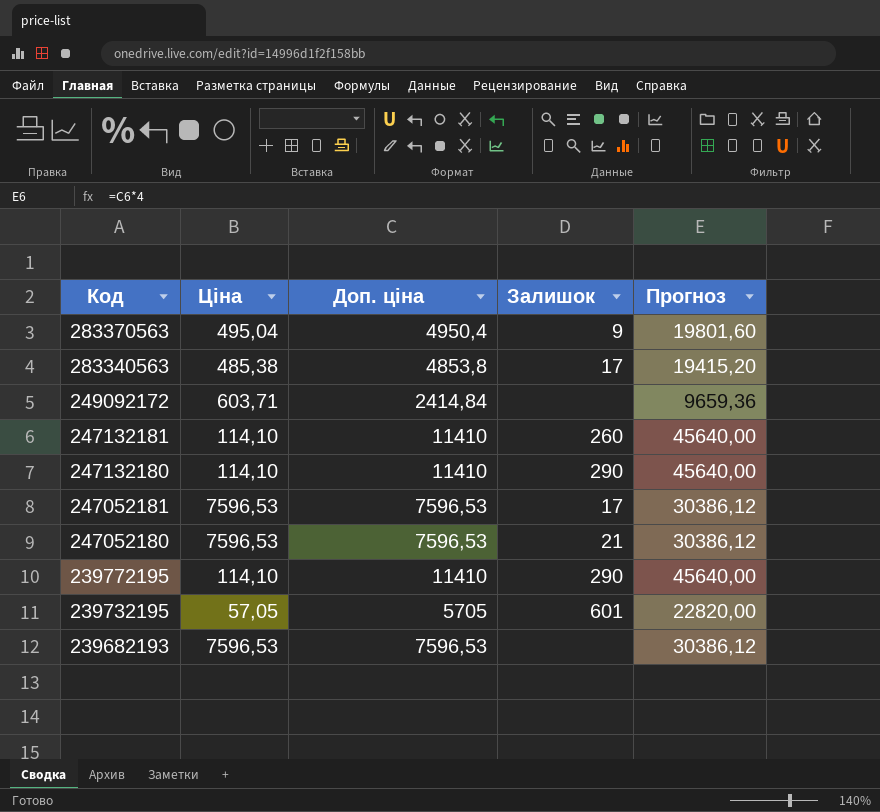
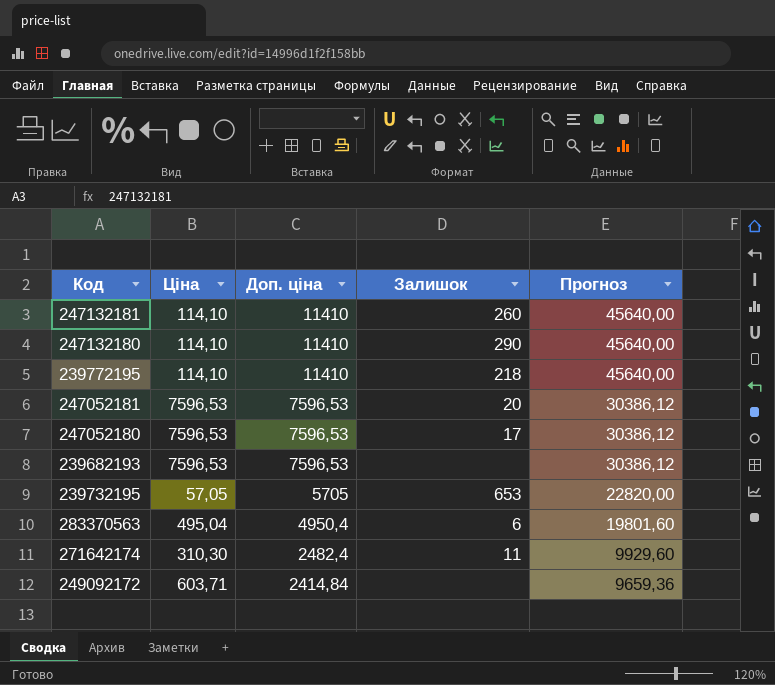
row order: Код descending -> Доп. ціна descending
row 283340563: 485,38 | 4853,8 | 17 | 19415,20 -> none
239772195 | Залишок: 290 -> 218
247052181 | Залишок: 17 -> 20
247052180 | Залишок: 21 -> 17
239732195 | Залишок: 601 -> 653
283370563 | Залишок: 9 -> 6
row 271642174: none -> 310,30 | 2482,4 | 11 | 9929,60

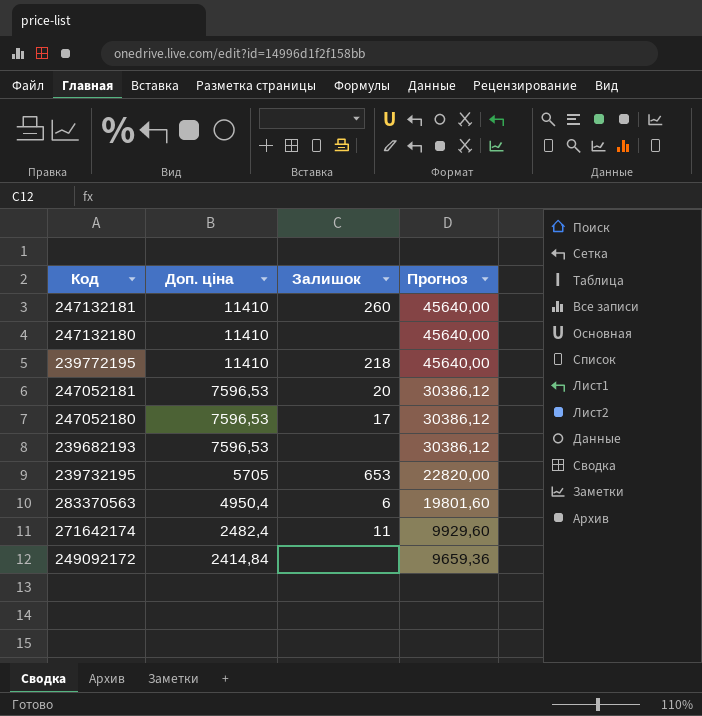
column Ціна | position: 2 -> none
247132180 | Залишок: 290 -> none

